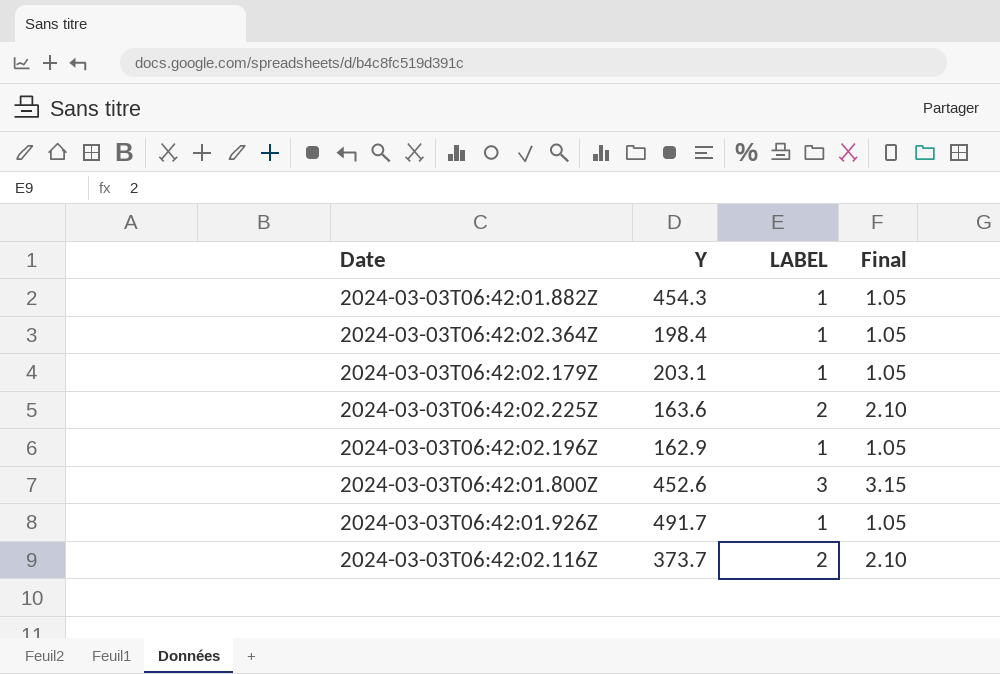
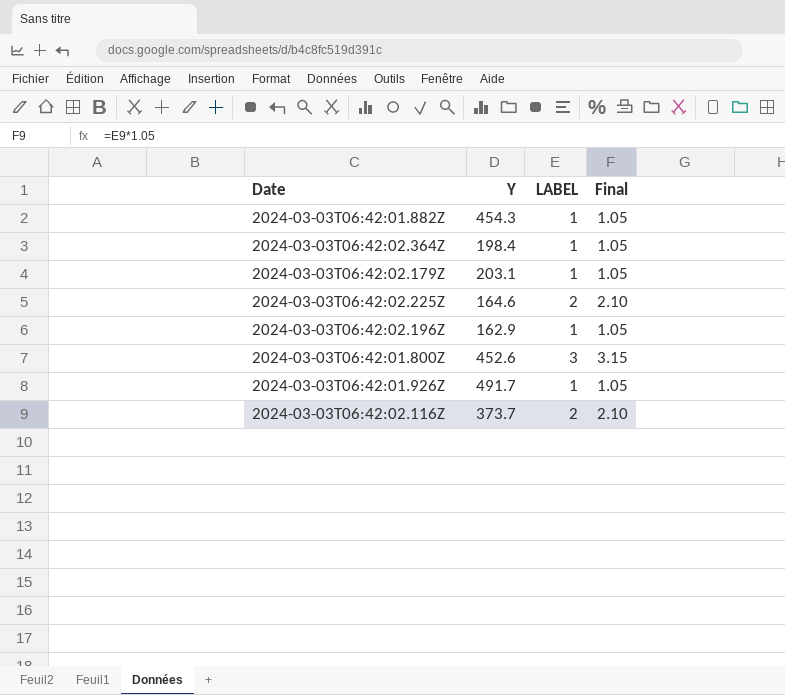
2024-03-03T06:42:02.225Z | Y: 163.6 -> 164.6

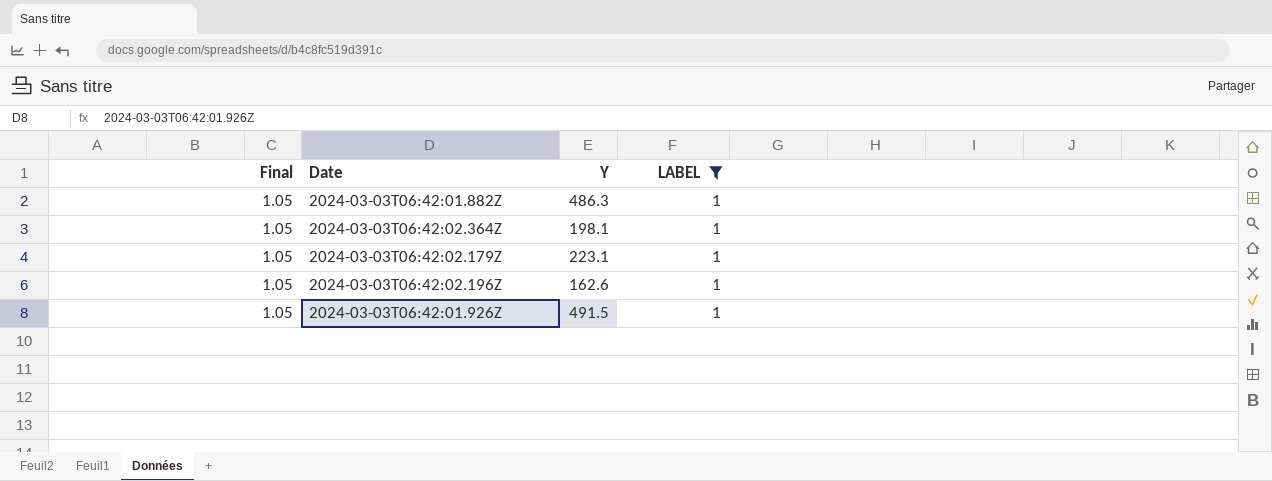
filter: none -> LABEL = 1
column Final | position: 4 -> 1
2024-03-03T06:42:01.882Z | Y: 454.3 -> 486.3
2024-03-03T06:42:02.364Z | Y: 198.4 -> 198.1
2024-03-03T06:42:02.179Z | Y: 203.1 -> 223.1
2024-03-03T06:42:02.196Z | Y: 162.9 -> 162.6
2024-03-03T06:42:01.926Z | Y: 491.7 -> 491.5

